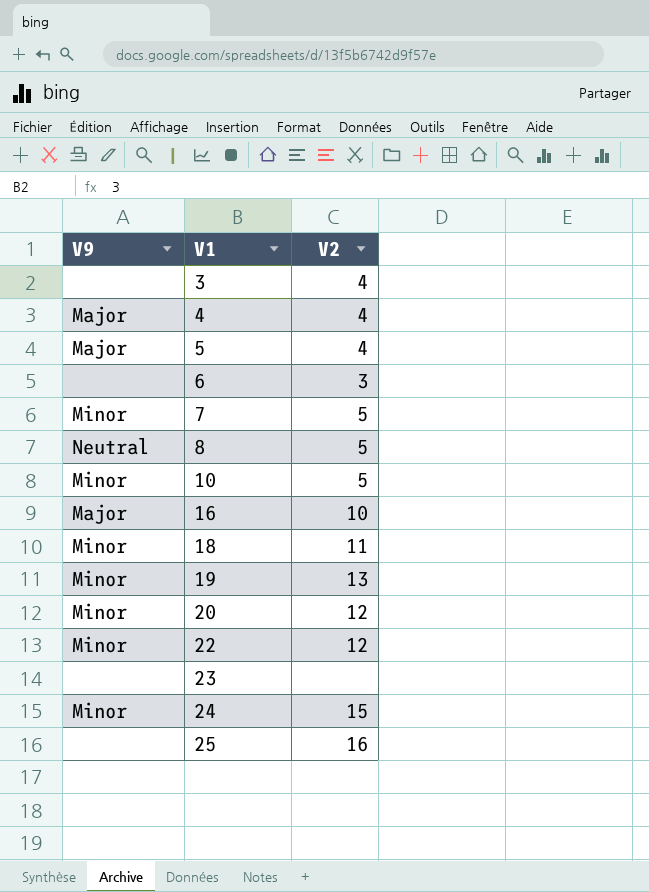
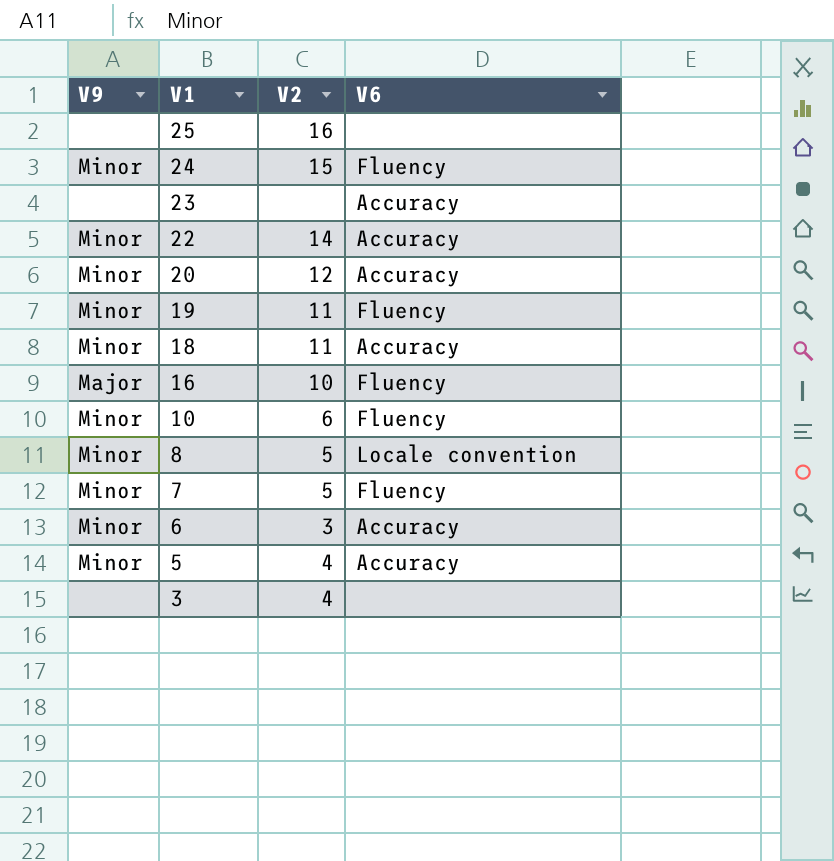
row order: V1 ascending -> V1 descending
column V6 | position: none -> 4
row 4: Major | 4 -> none
22 | V2: 12 -> 14
19 | V2: 13 -> 11
10 | V2: 5 -> 6
8 | V9: Neutral -> Minor
6 | V9: none -> Minor
5 | V9: Major -> Minor

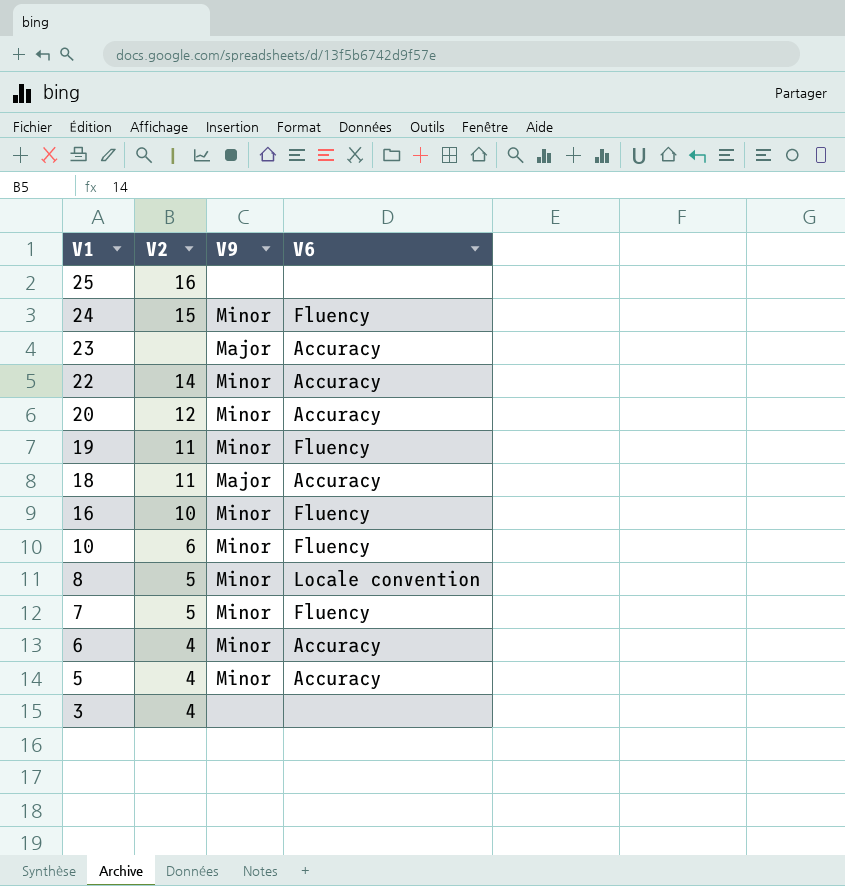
column V9 | position: 1 -> 3
23 | V9: none -> Major
18 | V9: Minor -> Major
16 | V9: Major -> Minor
6 | V2: 3 -> 4

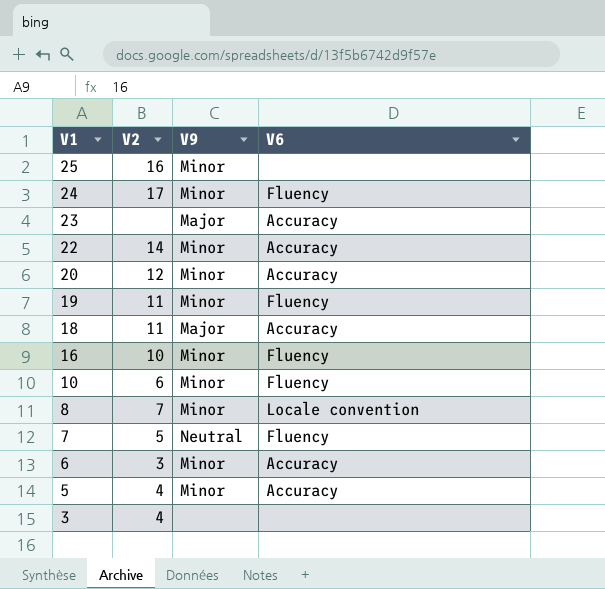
25 | V9: none -> Minor
24 | V2: 15 -> 17
8 | V2: 5 -> 7
7 | V9: Minor -> Neutral
6 | V2: 4 -> 3

